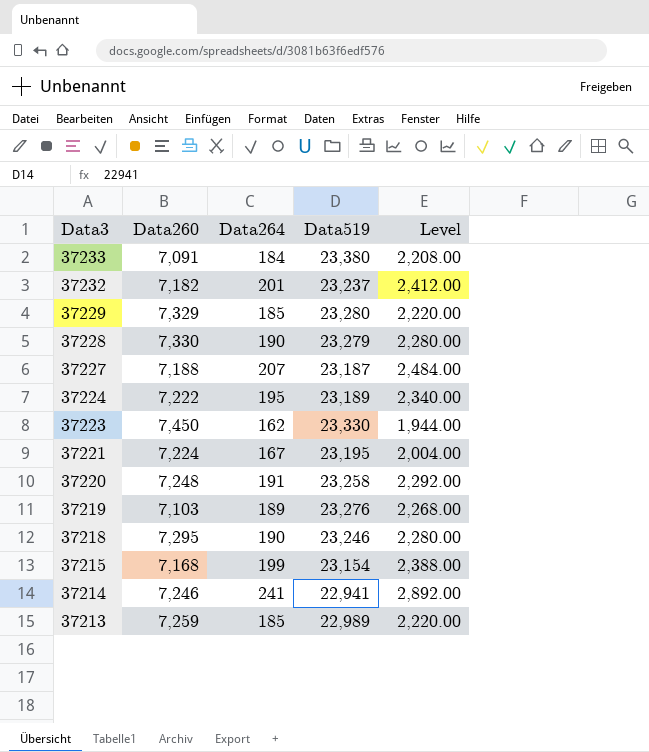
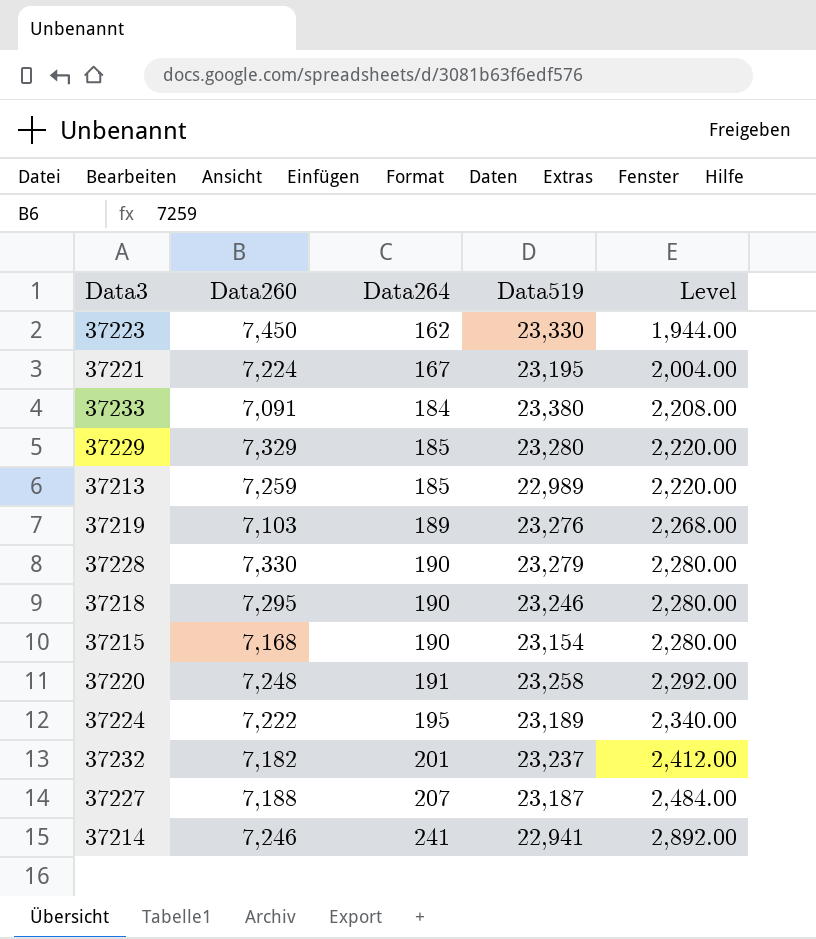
row order: Data3 descending -> Data264 ascending
37215 | Data264: 199 -> 190
37215 | Level: 2,388.00 -> 2,280.00

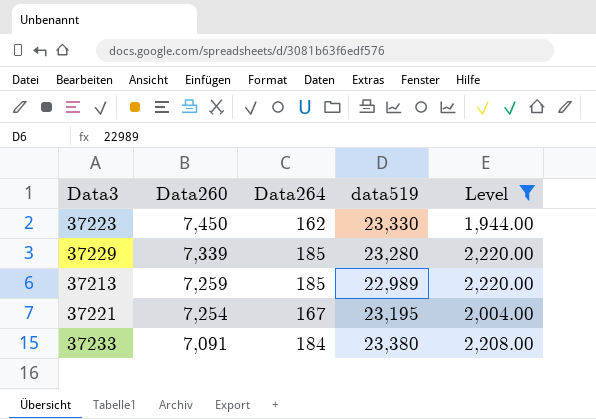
filter: none -> Level <= 2,220.00
row order: Data264 ascending -> Data260 descending
column name: Data519 -> data519
37229 | Data260: 7,329 -> 7,339
37221 | Data260: 7,224 -> 7,254

